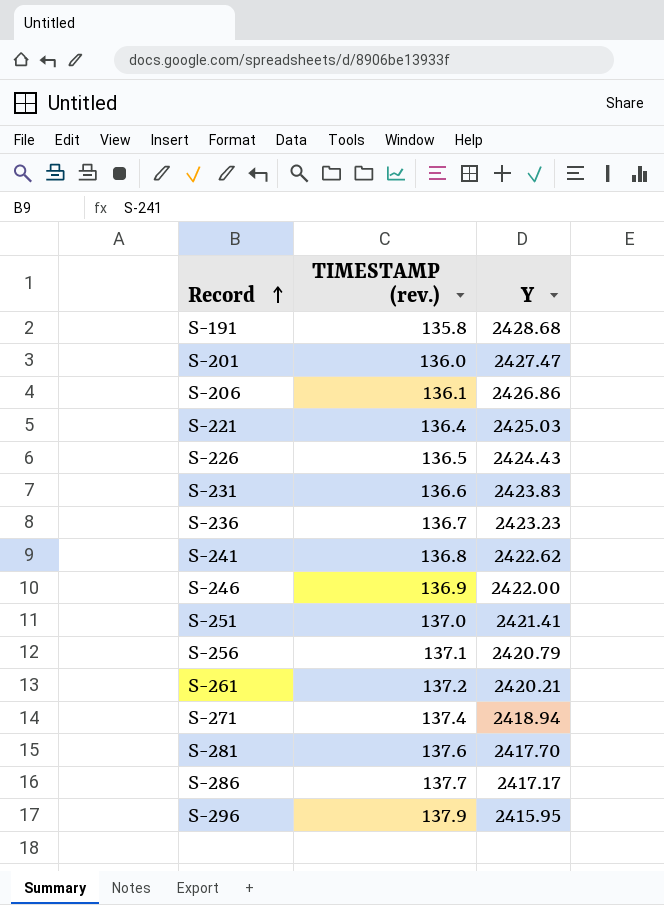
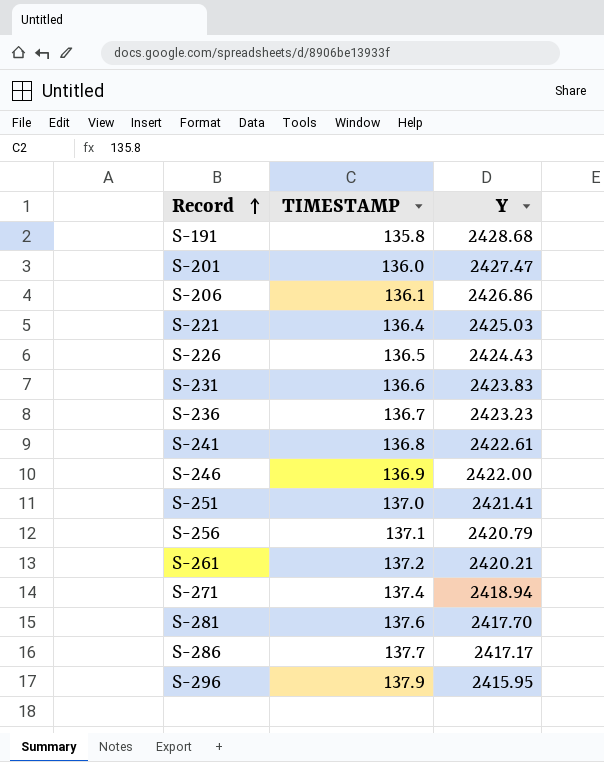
column name: TIMESTAMP (rev.) -> TIMESTAMP
S-241 | Y: 2422.62 -> 2422.61

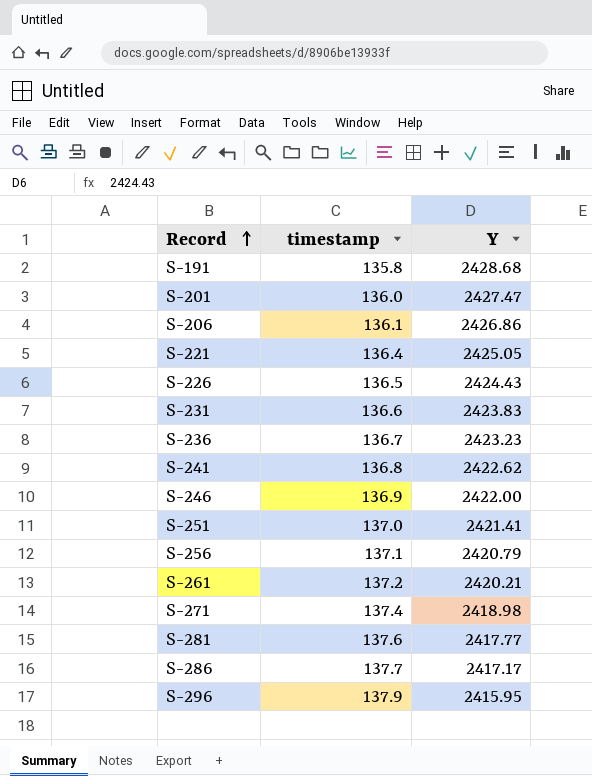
column name: TIMESTAMP -> timestamp
S-221 | Y: 2425.03 -> 2425.05
S-241 | Y: 2422.61 -> 2422.62
S-271 | Y: 2418.94 -> 2418.98
S-281 | Y: 2417.70 -> 2417.77

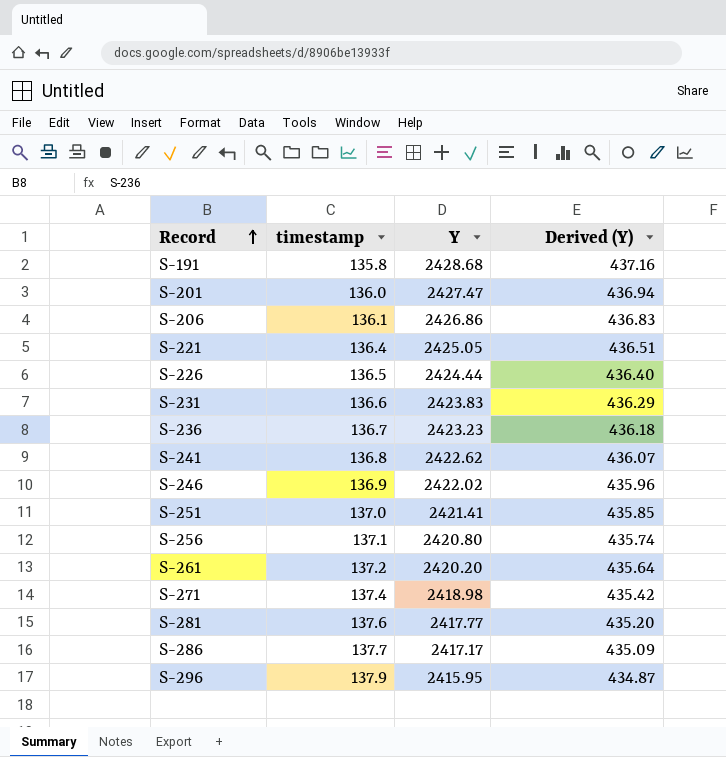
column Derived (Y) | formula: none -> [Y] * 0.18
S-226 | Y: 2424.43 -> 2424.44
S-246 | Y: 2422.00 -> 2422.02
S-256 | Y: 2420.79 -> 2420.80
S-261 | Y: 2420.21 -> 2420.20

